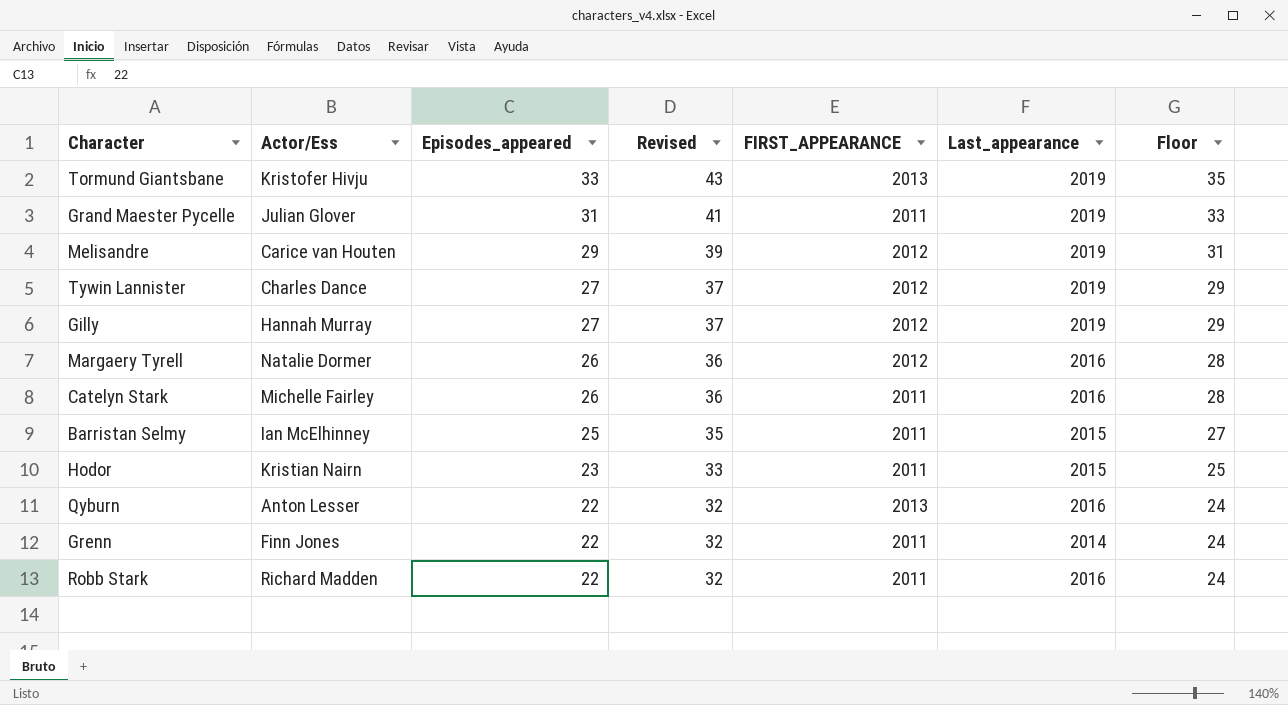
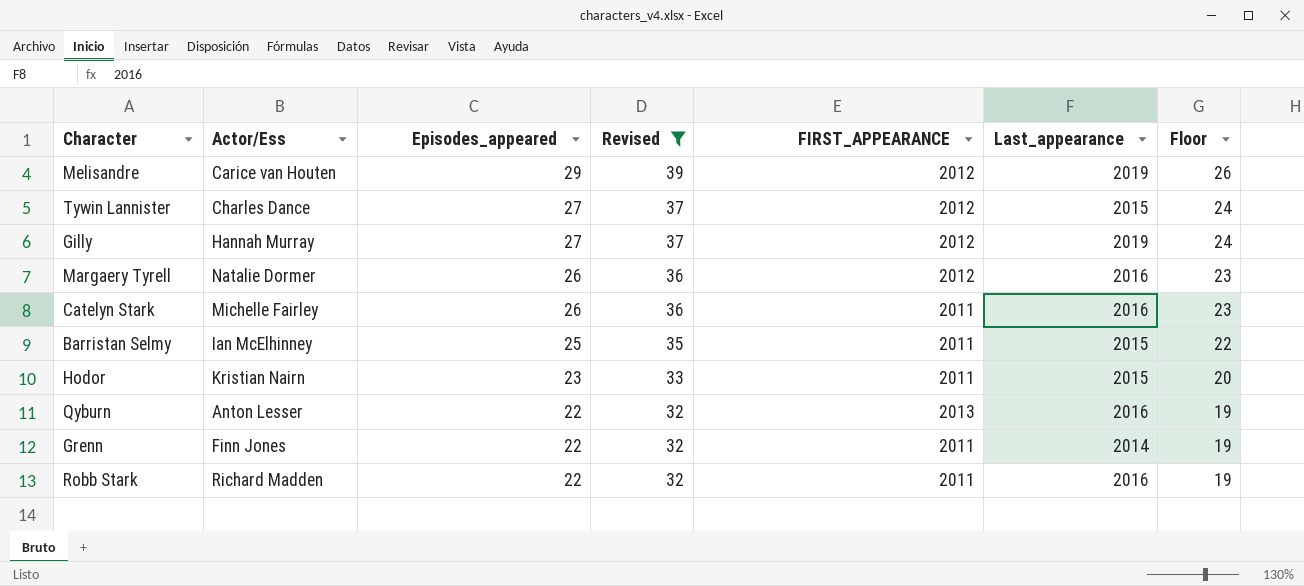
filter: none -> Revised <= 39
column Floor | formula: [Episodes_appeared] + 2 -> [Episodes_appeared] - 3
Tywin Lannister | Last_appearance: 2019 -> 2015

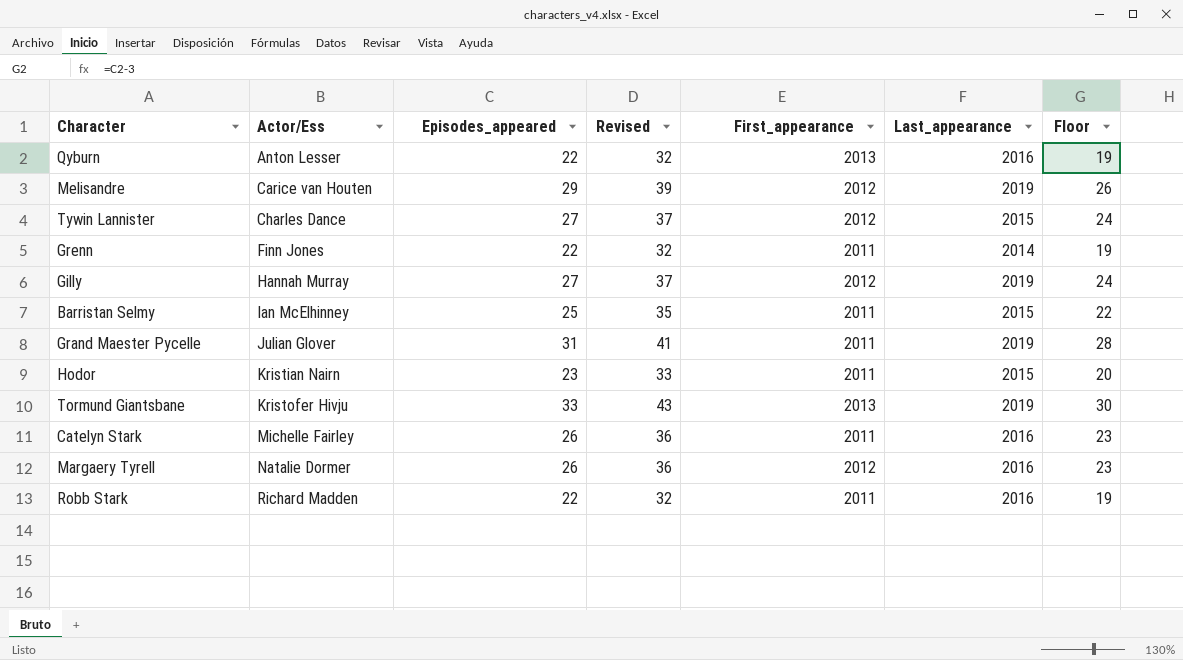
filter: Revised <= 39 -> none
row order: Episodes_appeared descending -> Actor/Ess ascending
column name: FIRST_APPEARANCE -> First_appearance

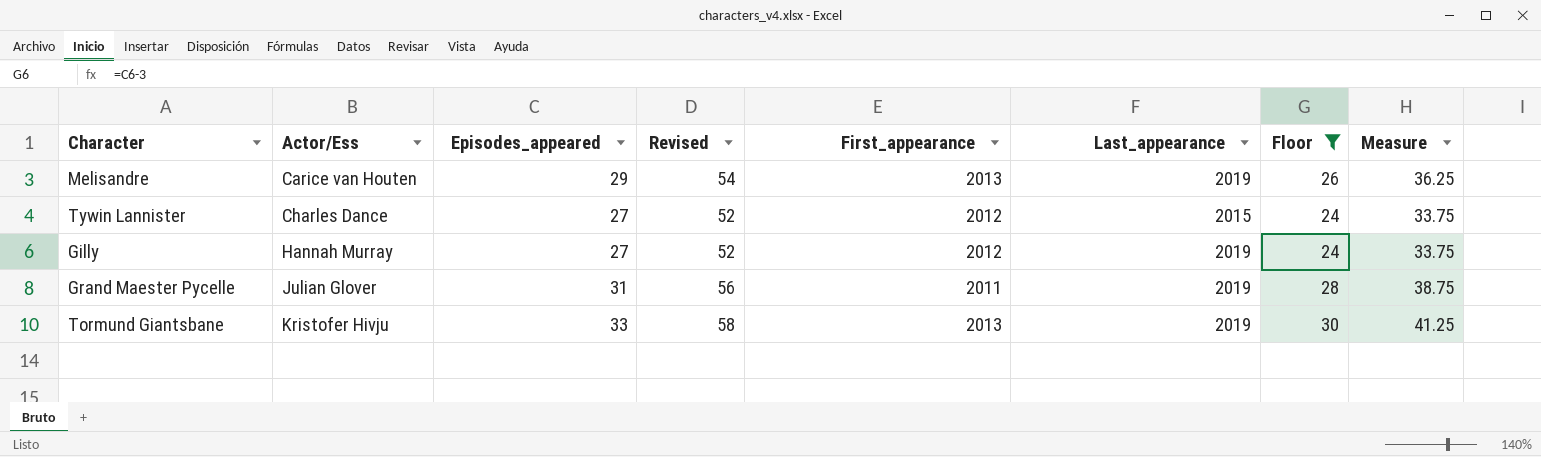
filter: none -> Floor >= 24
column Revised | formula: [Episodes_appeared] + 10 -> [Episodes_appeared] + 25
column Measure | formula: none -> [Episodes_appeared] * 1.25
Melisandre | First_appearance: 2012 -> 2013

